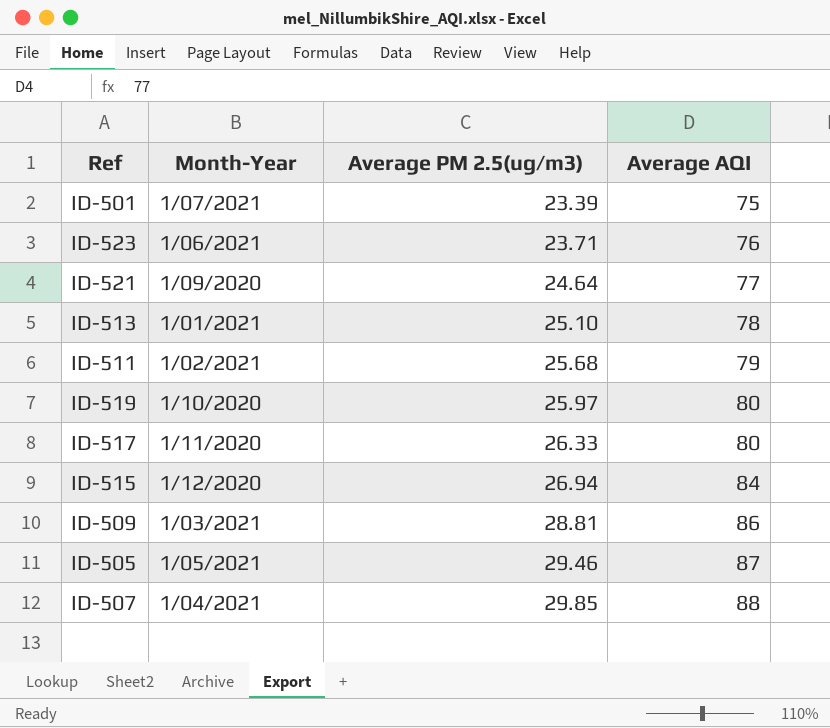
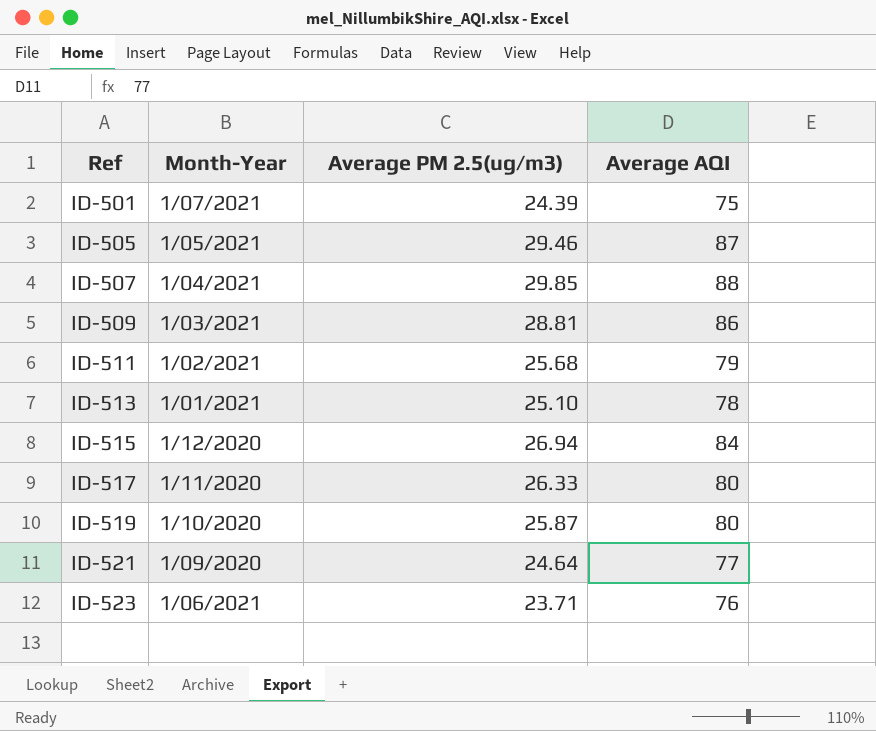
row order: Average PM 2.5(ug/m3) ascending -> Ref ascending
ID-501 | Average PM 2.5(ug/m3): 23.39 -> 24.39
ID-519 | Average PM 2.5(ug/m3): 25.97 -> 25.87

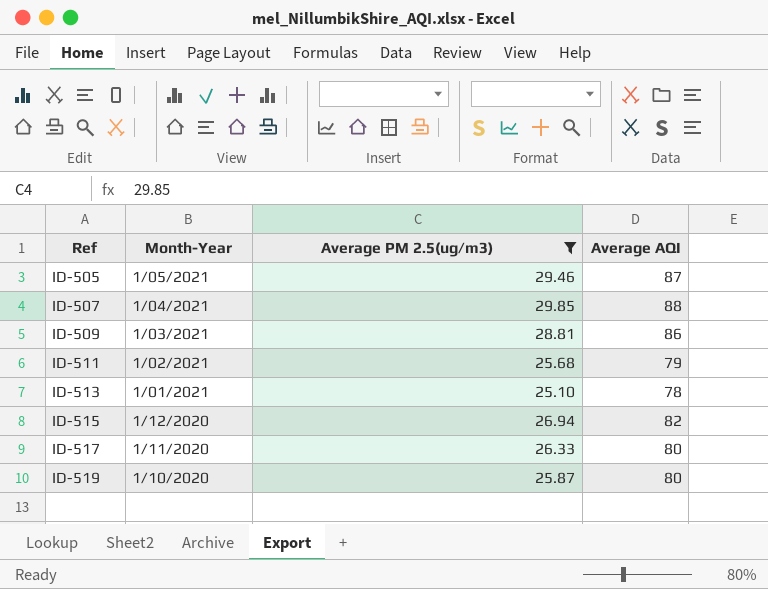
filter: none -> Average PM 2.5(ug/m3) >= 25.10
ID-515 | Average AQI: 84 -> 82

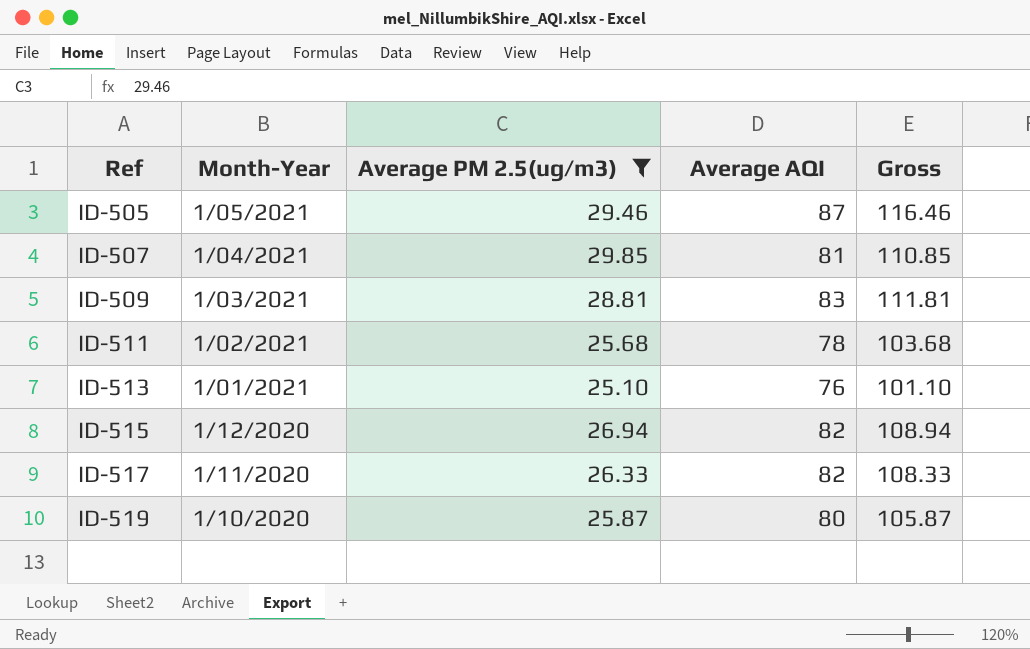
column Gross | formula: none -> [Average PM 2.5(ug/m3)] + [Average AQI]
ID-507 | Average AQI: 88 -> 81
ID-509 | Average AQI: 86 -> 83
ID-511 | Average AQI: 79 -> 78
ID-513 | Average AQI: 78 -> 76
ID-517 | Average AQI: 80 -> 82

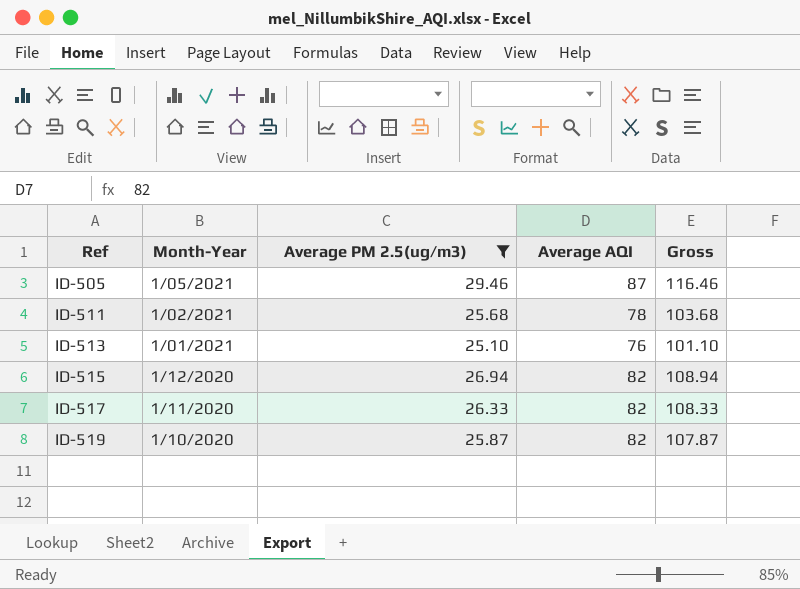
row ID-507: 1/04/2021 | 29.85 | 81 | 110.85 -> none
row ID-509: 1/03/2021 | 28.81 | 83 | 111.81 -> none
ID-519 | Average AQI: 80 -> 82
ID-519 | Gross: 105.87 -> 107.87

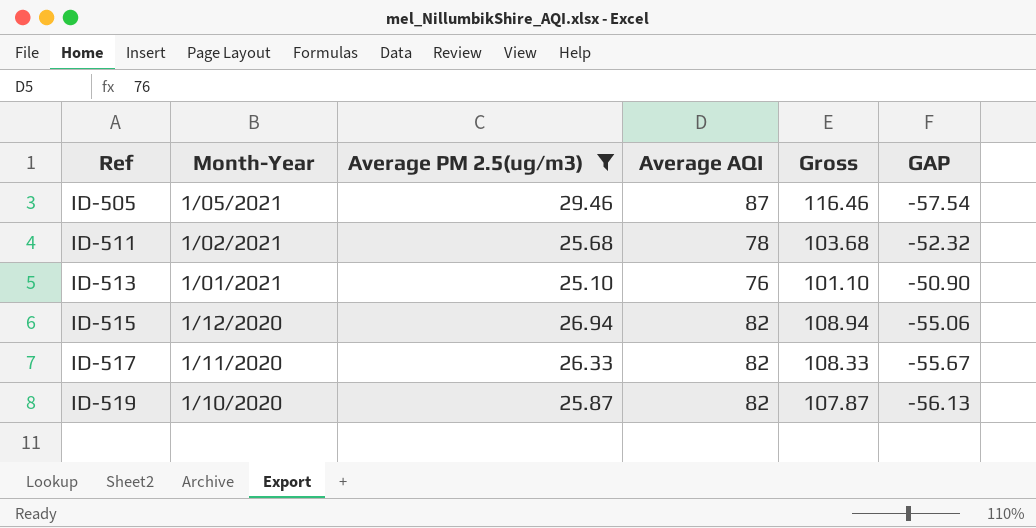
column GAP | formula: none -> [Average PM 2.5(ug/m3)] - [Average AQI]

